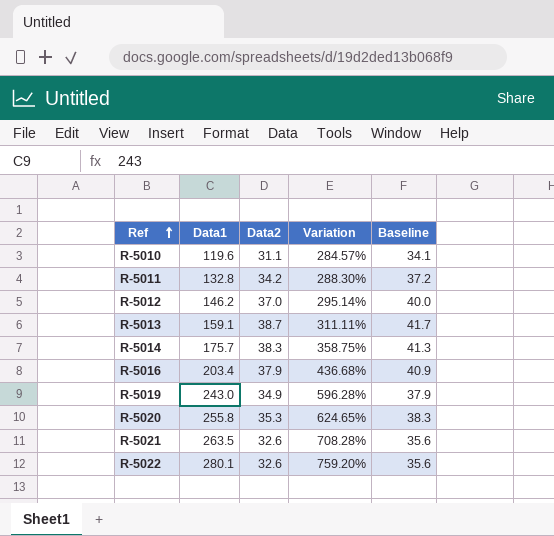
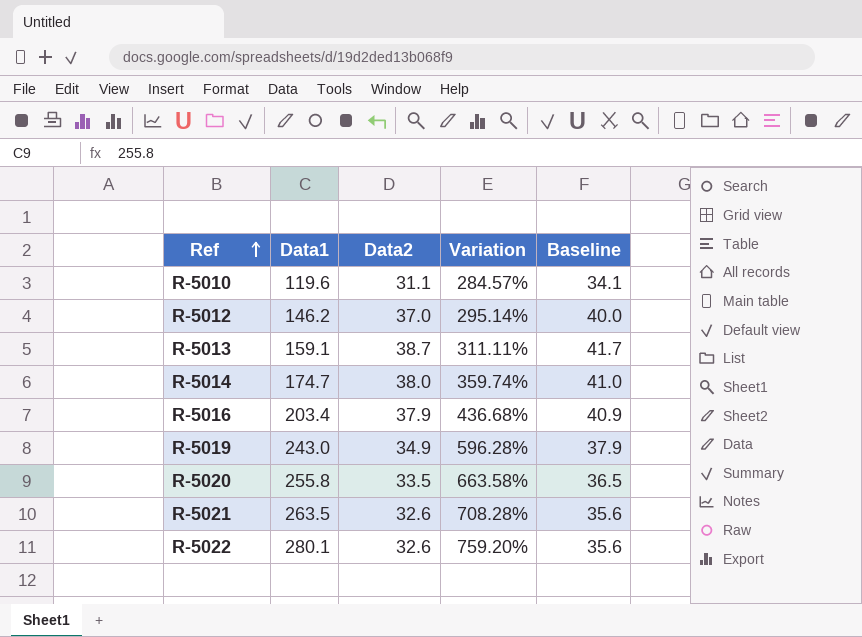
row R-5011: 132.8 | 34.2 | 288.30% | 37.2 -> none
R-5014 | Data1: 175.7 -> 174.7
R-5014 | Data2: 38.3 -> 38.0
R-5014 | Variation: 358.75% -> 359.74%
R-5014 | Baseline: 41.3 -> 41.0
R-5020 | Data2: 35.3 -> 33.5
R-5020 | Variation: 624.65% -> 663.58%
R-5020 | Baseline: 38.3 -> 36.5

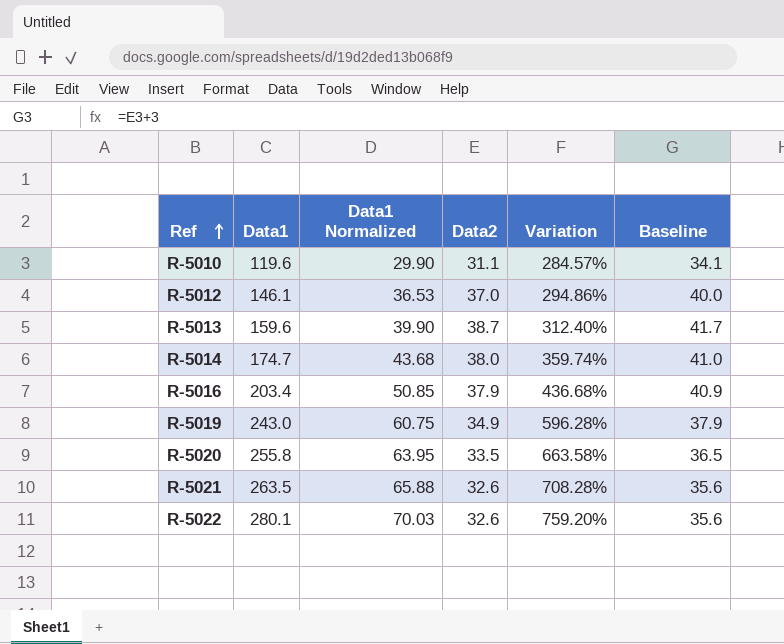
column Data1 Normalized | formula: none -> [Data1] * 0.25
R-5012 | Data1: 146.2 -> 146.1
R-5012 | Variation: 295.14% -> 294.86%
R-5013 | Data1: 159.1 -> 159.6
R-5013 | Variation: 311.11% -> 312.40%

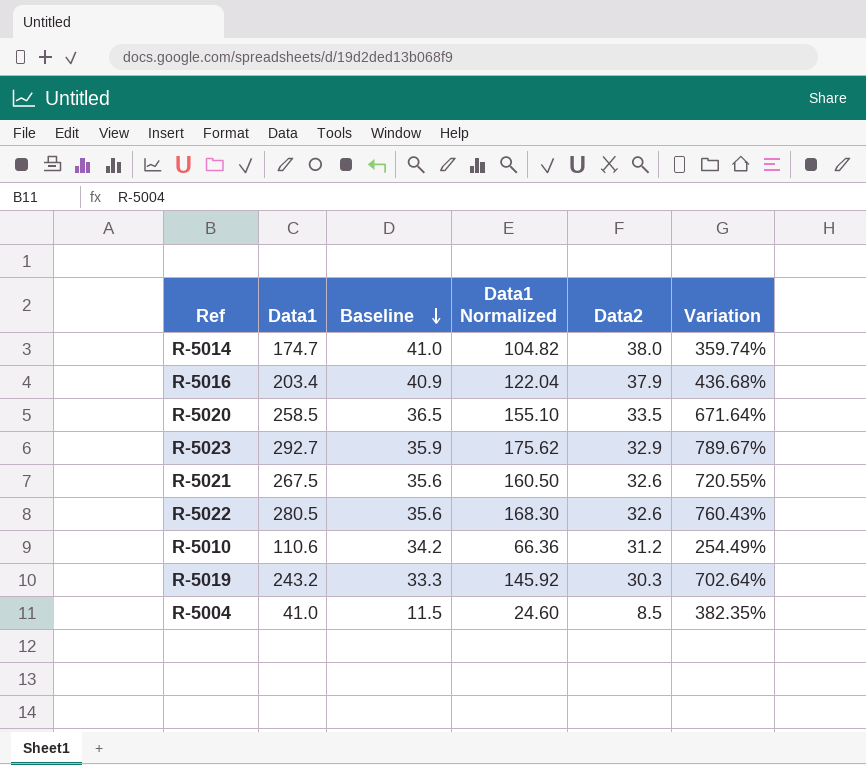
row order: Ref ascending -> Baseline descending
column Baseline | position: 6 -> 3
column Data1 Normalized | formula: [Data1] * 0.25 -> [Data1] * 0.6
row R-5012: 146.1 | 36.53 | 37.0 | 294.86% | 40.0 -> none
row R-5013: 159.6 | 39.90 | 38.7 | 312.40% | 41.7 -> none
R-5020 | Data1: 255.8 -> 258.5
R-5020 | Variation: 663.58% -> 671.64%
row R-5023: none -> 292.7 | 35.9 | 175.62 | 32.9 | 789.67%
R-5021 | Data1: 263.5 -> 267.5
R-5021 | Variation: 708.28% -> 720.55%
R-5022 | Data1: 280.1 -> 280.5
R-5022 | Variation: 759.20% -> 760.43%
R-5010 | Data1: 119.6 -> 110.6
R-5010 | Baseline: 34.1 -> 34.2
R-5010 | Data2: 31.1 -> 31.2
R-5010 | Variation: 284.57% -> 254.49%
R-5019 | Data1: 243.0 -> 243.2
R-5019 | Baseline: 37.9 -> 33.3
R-5019 | Data2: 34.9 -> 30.3
R-5019 | Variation: 596.28% -> 702.64%
row R-5004: none -> 41.0 | 11.5 | 24.60 | 8.5 | 382.35%

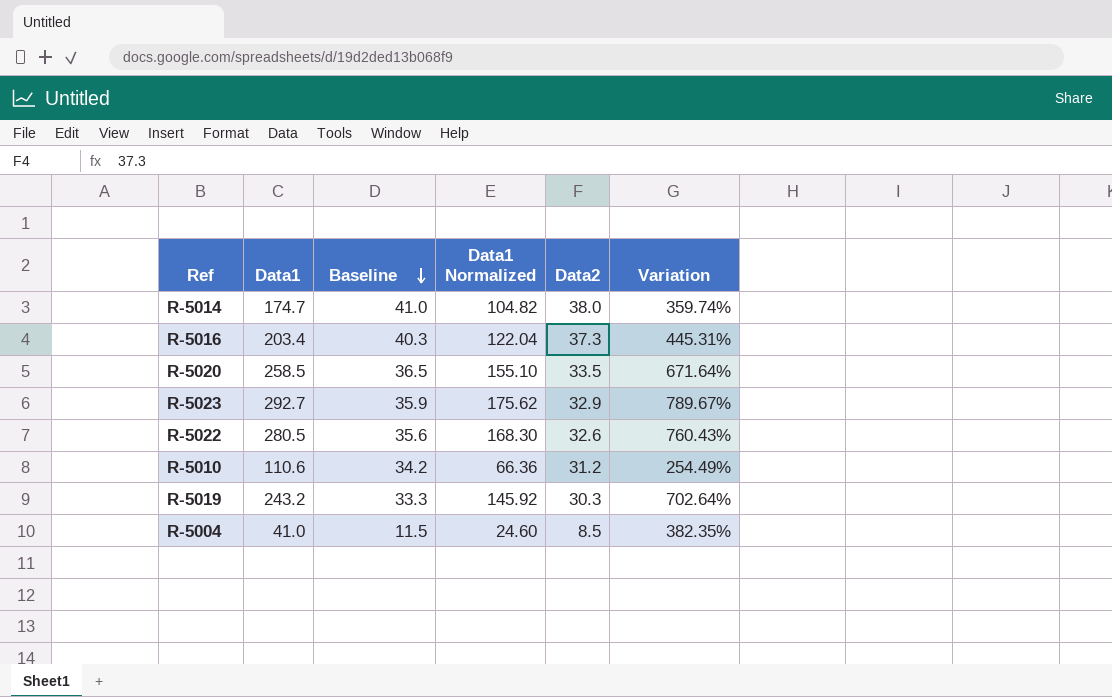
row R-5021: 267.5 | 35.6 | 160.50 | 32.6 | 720.55% -> none
R-5016 | Baseline: 40.9 -> 40.3
R-5016 | Data2: 37.9 -> 37.3
R-5016 | Variation: 436.68% -> 445.31%

